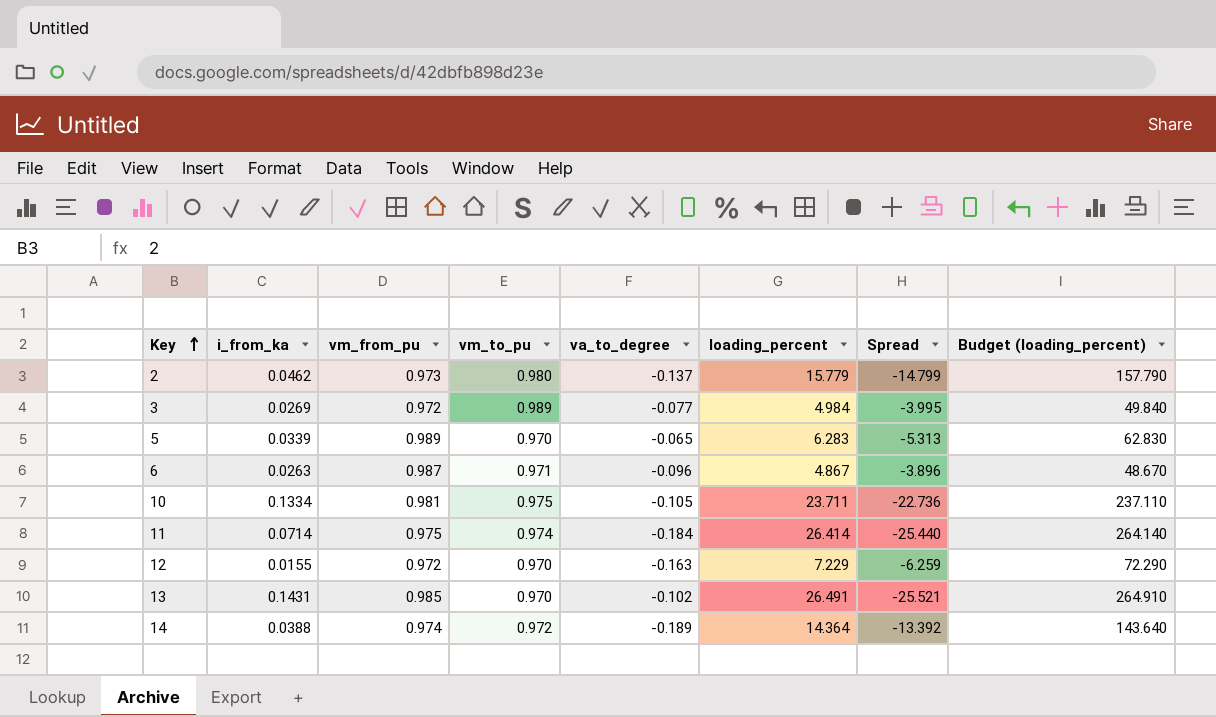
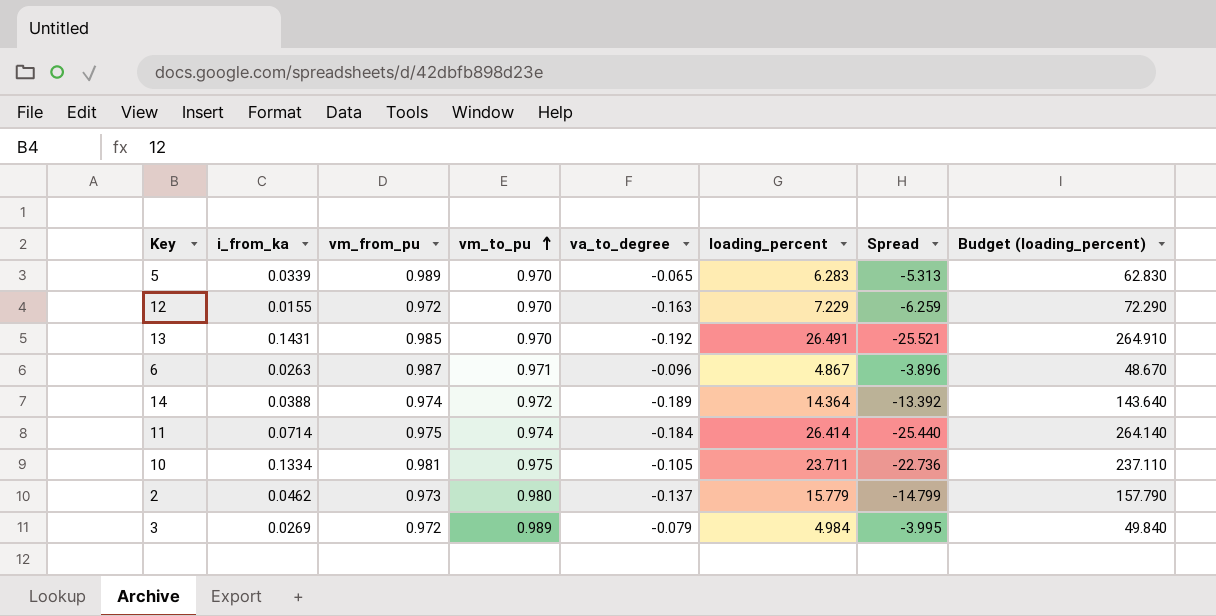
row order: Key ascending -> vm_to_pu ascending
13 | va_to_degree: -0.102 -> -0.192
3 | va_to_degree: -0.077 -> -0.079

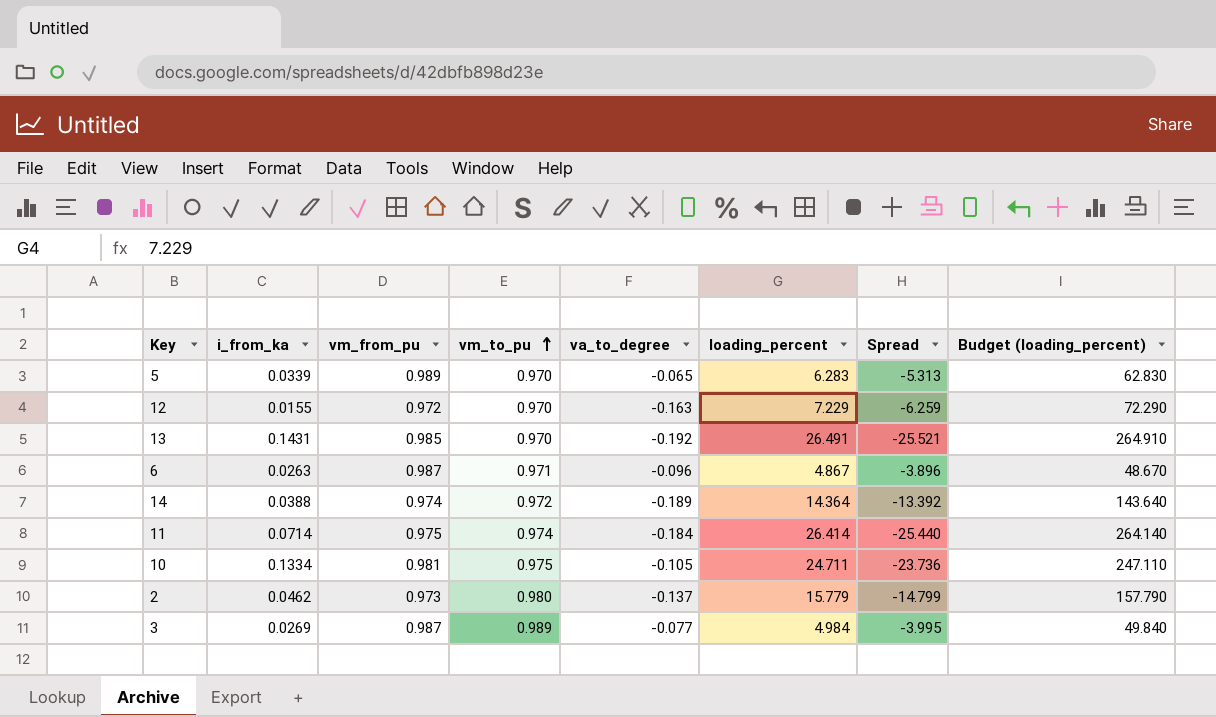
10 | loading_percent: 23.711 -> 24.711
10 | Spread: -22.736 -> -23.736
10 | Budget (loading_percent): 237.110 -> 247.110
3 | vm_from_pu: 0.972 -> 0.987
3 | va_to_degree: -0.079 -> -0.077

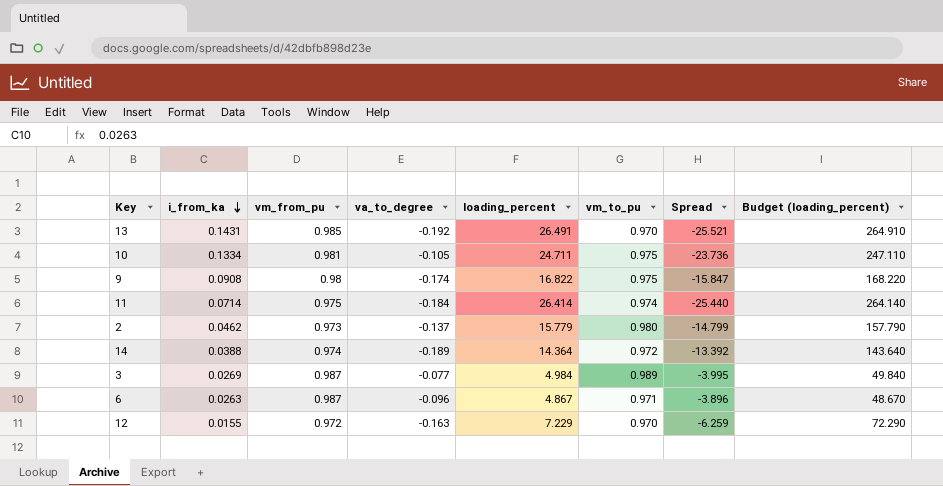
row order: vm_to_pu ascending -> i_from_ka descending
column vm_to_pu | position: 4 -> 6
row 5: 0.0339 | 0.989 | 0.970 | -0.065 | 6.283 | -5.313 | 62.830 -> none
row 9: none -> 0.0908 | 0.98 | -0.174 | 16.822 | 0.975 | -15.847 | 168.220

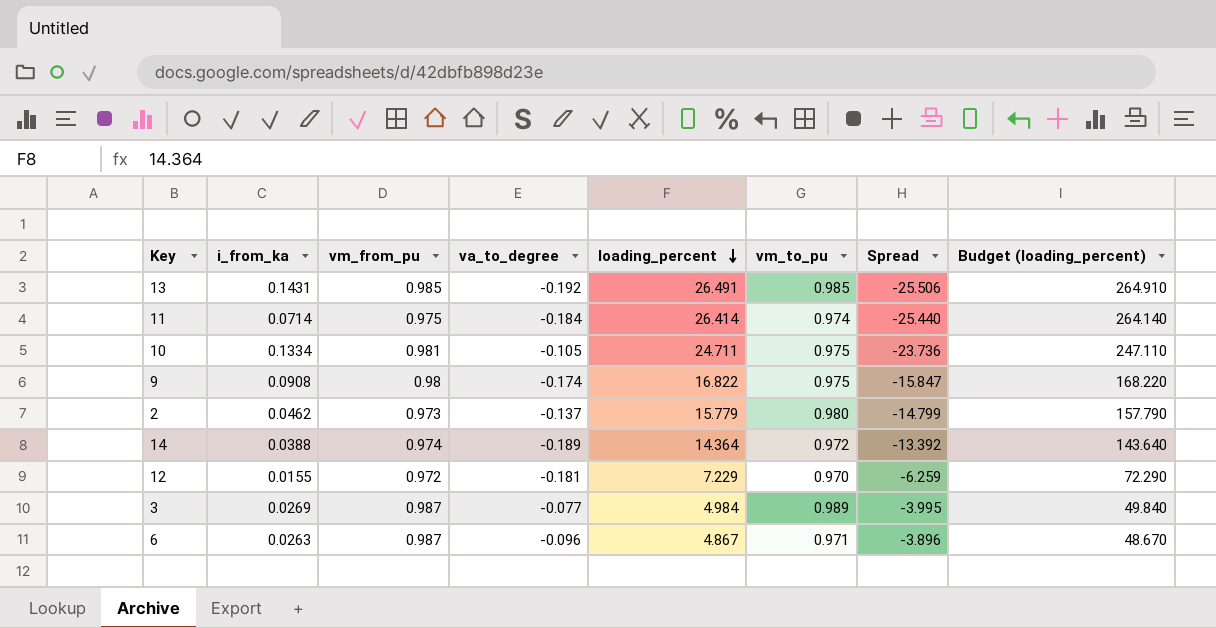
row order: i_from_ka descending -> loading_percent descending
13 | vm_to_pu: 0.970 -> 0.985
13 | Spread: -25.521 -> -25.506
12 | va_to_degree: -0.163 -> -0.181

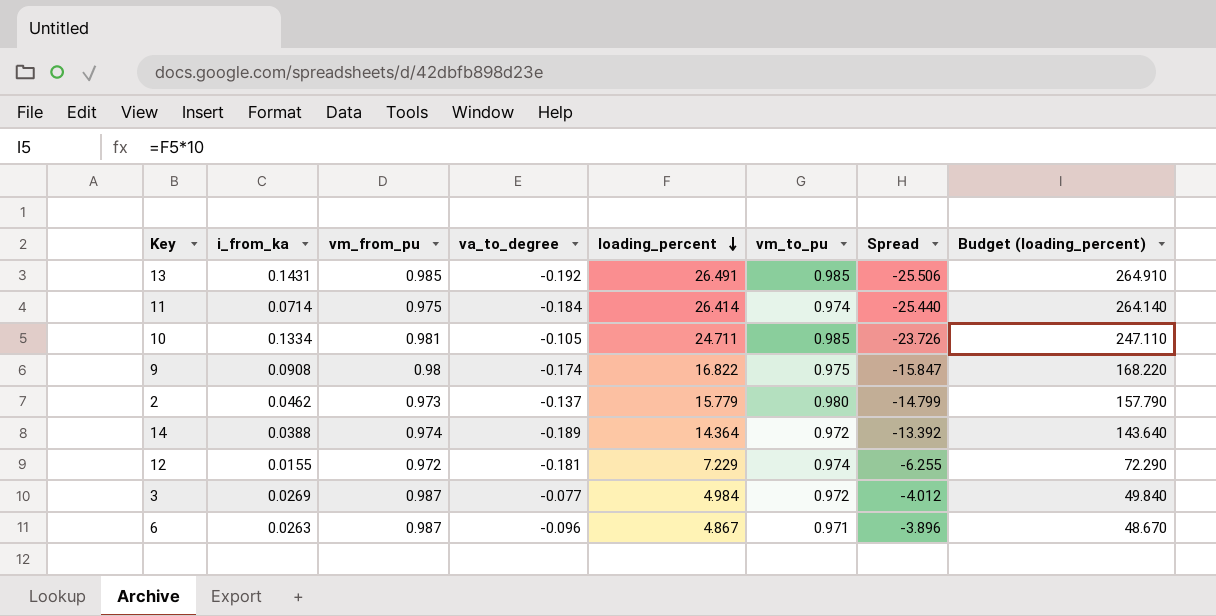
10 | vm_to_pu: 0.975 -> 0.985
10 | Spread: -23.736 -> -23.726
12 | vm_to_pu: 0.970 -> 0.974
12 | Spread: -6.259 -> -6.255
3 | vm_to_pu: 0.989 -> 0.972
3 | Spread: -3.995 -> -4.012

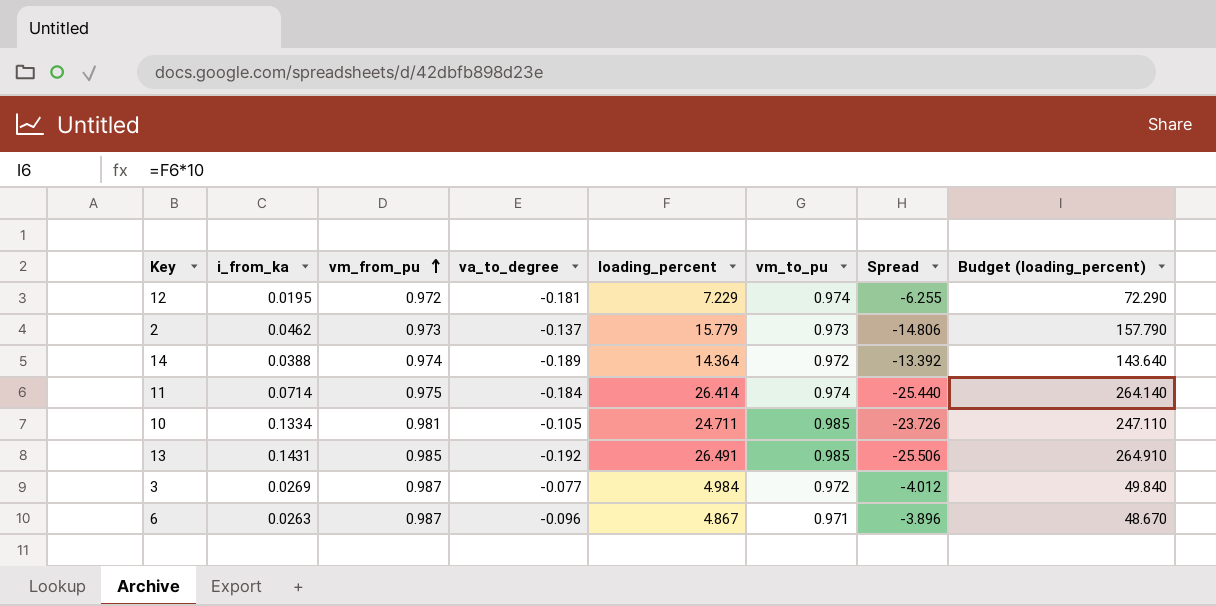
row order: loading_percent descending -> vm_from_pu ascending
row 9: 0.0908 | 0.98 | -0.174 | 16.822 | 0.975 | -15.847 | 168.220 -> none
12 | i_from_ka: 0.0155 -> 0.0195
2 | vm_to_pu: 0.980 -> 0.973
2 | Spread: -14.799 -> -14.806

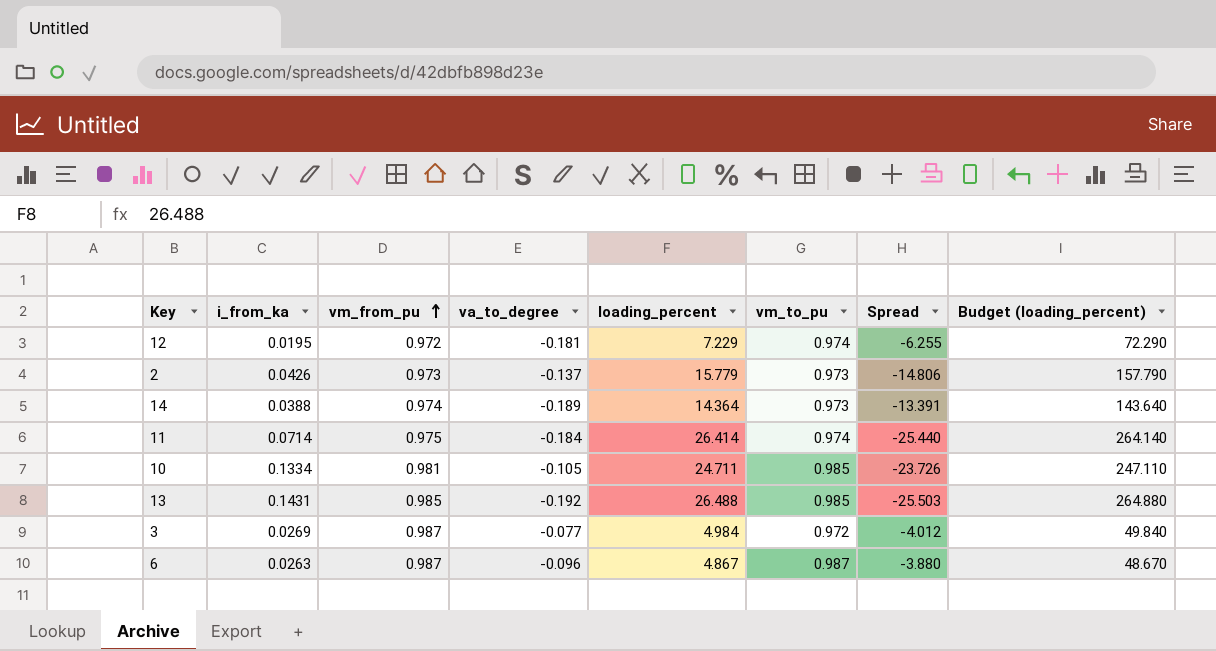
2 | i_from_ka: 0.0462 -> 0.0426
14 | vm_to_pu: 0.972 -> 0.973
14 | Spread: -13.392 -> -13.391
13 | loading_percent: 26.491 -> 26.488
13 | Spread: -25.506 -> -25.503
13 | Budget (loading_percent): 264.910 -> 264.880
6 | vm_to_pu: 0.971 -> 0.987
6 | Spread: -3.896 -> -3.880

